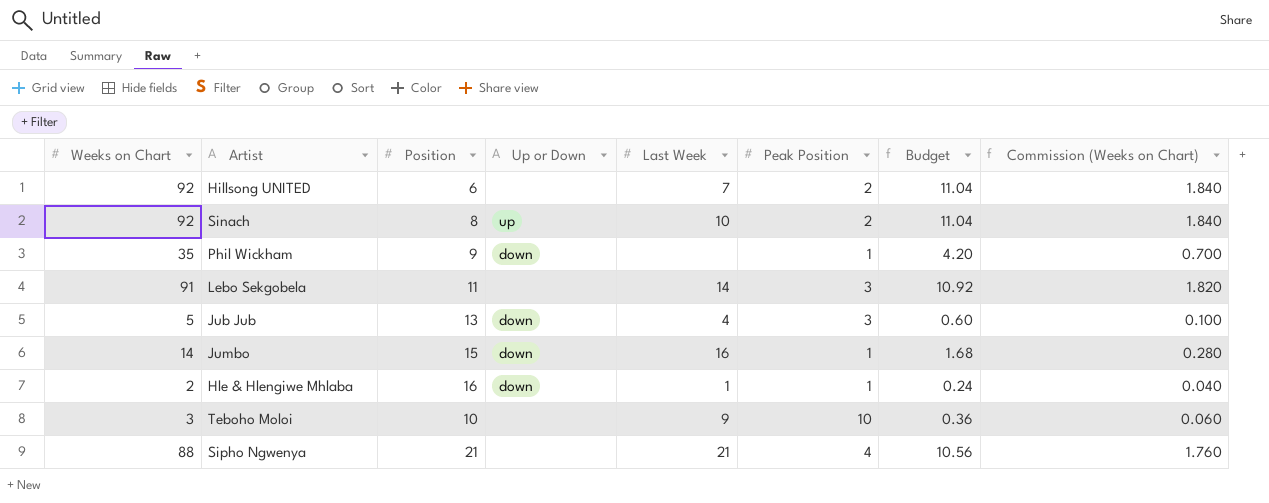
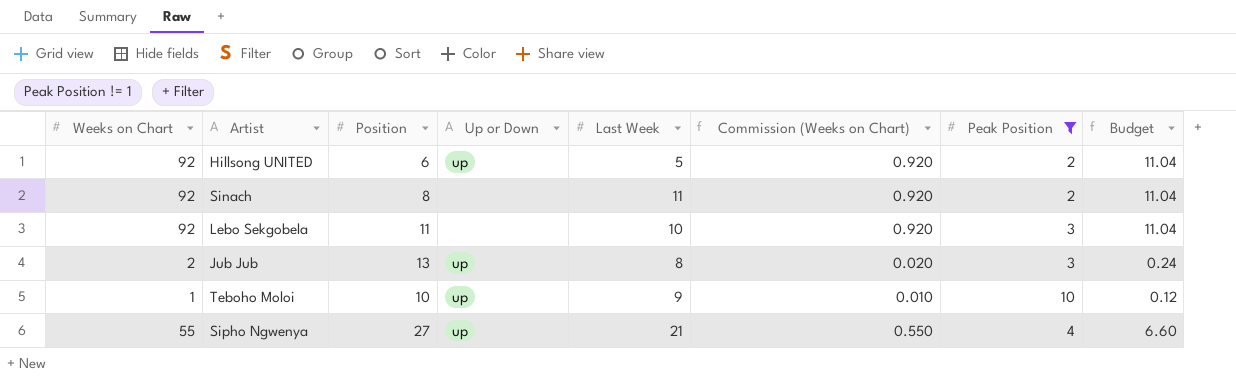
filter: none -> Peak Position != 1
column Commission (Weeks on Chart) | formula: [Weeks on Chart] * 0.02 -> [Weeks on Chart] * 0.01
column Commission (Weeks on Chart) | position: 8 -> 6
Hillsong UNITED | Up or Down: none -> up
Hillsong UNITED | Last Week: 7 -> 5
Sinach | Up or Down: up -> none
Sinach | Last Week: 10 -> 11
Lebo Sekgobela | Weeks on Chart: 91 -> 92
Lebo Sekgobela | Last Week: 14 -> 10
Lebo Sekgobela | Budget: 10.92 -> 11.04
Jub Jub | Weeks on Chart: 5 -> 2
Jub Jub | Up or Down: down -> up
Jub Jub | Last Week: 4 -> 8
Jub Jub | Budget: 0.60 -> 0.24
Teboho Moloi | Weeks on Chart: 3 -> 1
Teboho Moloi | Up or Down: none -> up
Teboho Moloi | Budget: 0.36 -> 0.12
Sipho Ngwenya | Weeks on Chart: 88 -> 55
Sipho Ngwenya | Position: 21 -> 27
Sipho Ngwenya | Up or Down: none -> up
Sipho Ngwenya | Budget: 10.56 -> 6.60

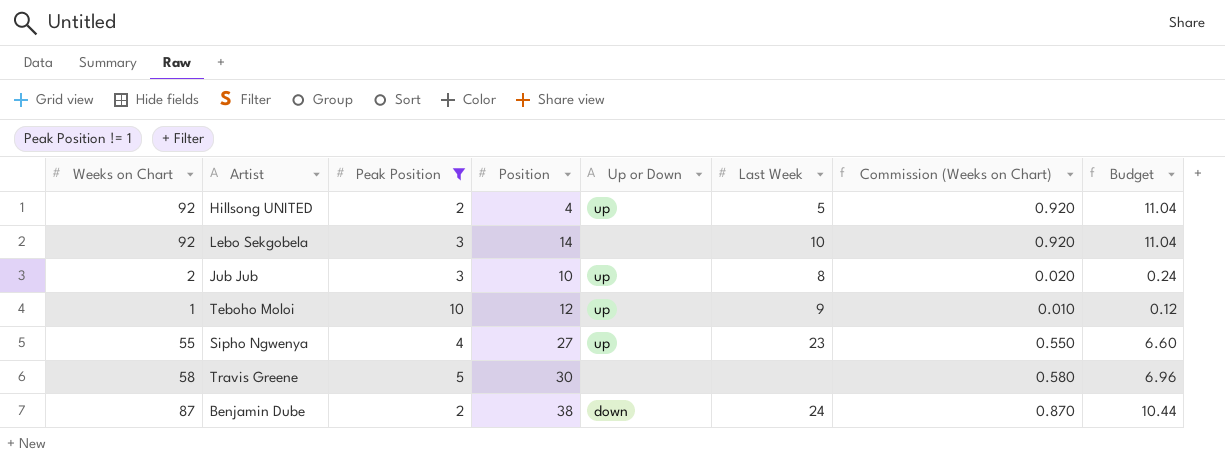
column Peak Position | position: 7 -> 3
row Sinach: 92 | 8 | none | 11 | 0.920 | 2 | 11.04 -> none
Hillsong UNITED | Position: 6 -> 4
Lebo Sekgobela | Position: 11 -> 14
Jub Jub | Position: 13 -> 10
Teboho Moloi | Position: 10 -> 12
Sipho Ngwenya | Last Week: 21 -> 23
row Travis Greene: none -> 58 | 5 | 30 | none | none | 0.580 | 6.96
row Benjamin Dube: none -> 87 | 2 | 38 | down | 24 | 0.870 | 10.44

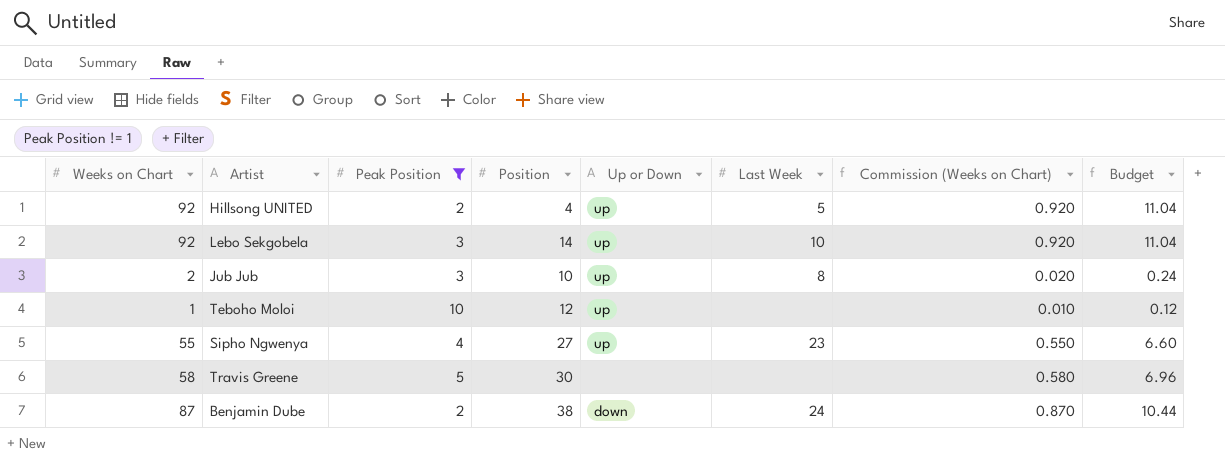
Lebo Sekgobela | Up or Down: none -> up
Teboho Moloi | Last Week: 9 -> none

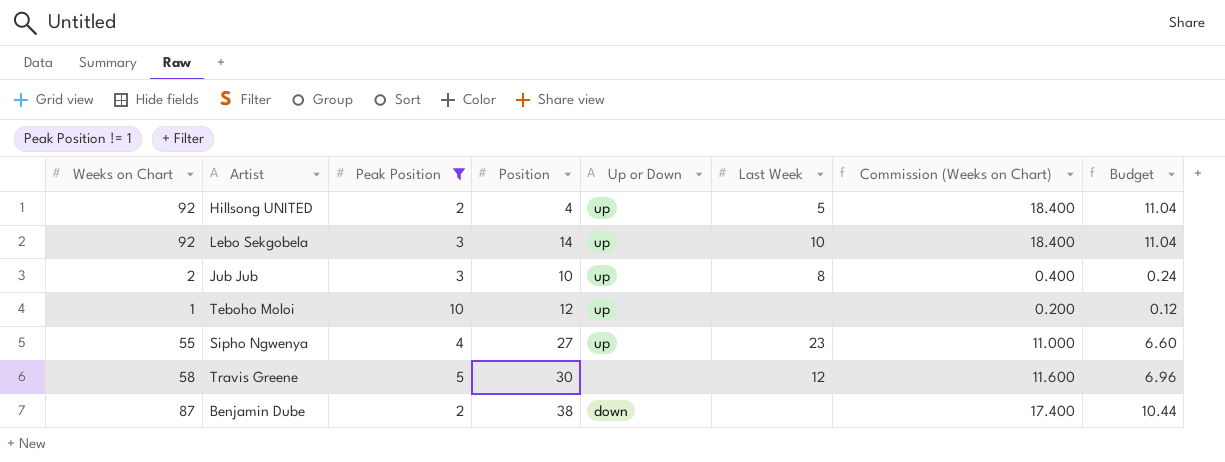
column Commission (Weeks on Chart) | formula: [Weeks on Chart] * 0.01 -> [Weeks on Chart] * 0.2
Travis Greene | Last Week: none -> 12
Benjamin Dube | Last Week: 24 -> none

